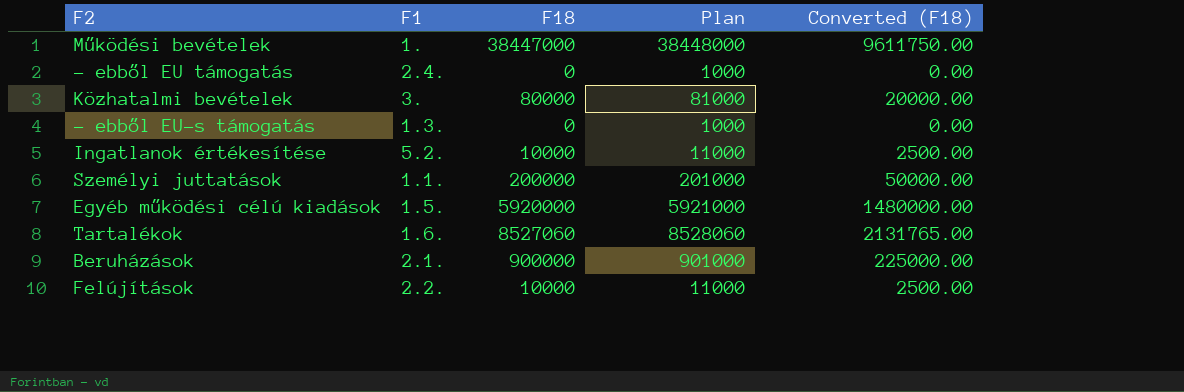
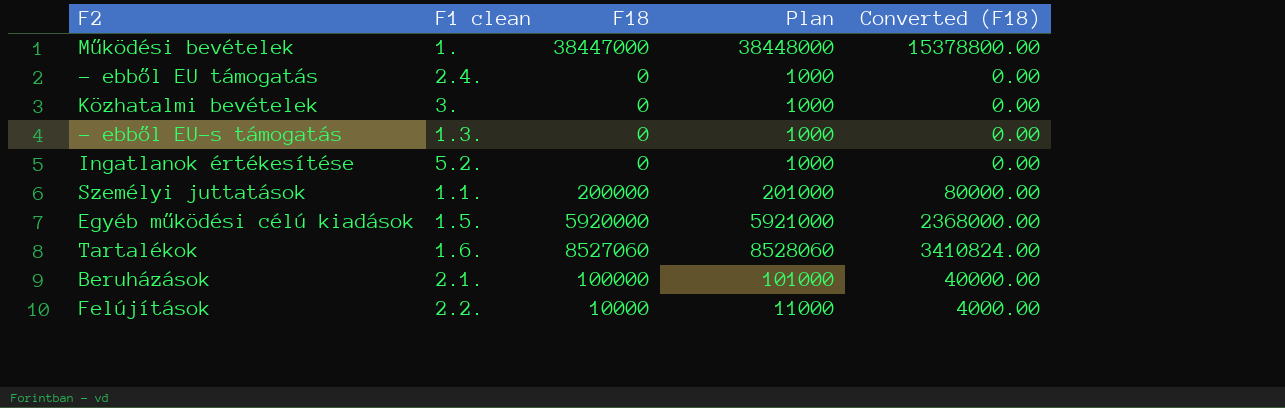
column name: F1 -> F1 clean
column Converted (F18) | formula: [F18] * 0.25 -> [F18] * 0.4
Közhatalmi bevételek | F18: 80000 -> 0
Közhatalmi bevételek | Plan: 81000 -> 1000
Ingatlanok értékesítése | F18: 10000 -> 0
Ingatlanok értékesítése | Plan: 11000 -> 1000
Beruházások | F18: 900000 -> 100000
Beruházások | Plan: 901000 -> 101000

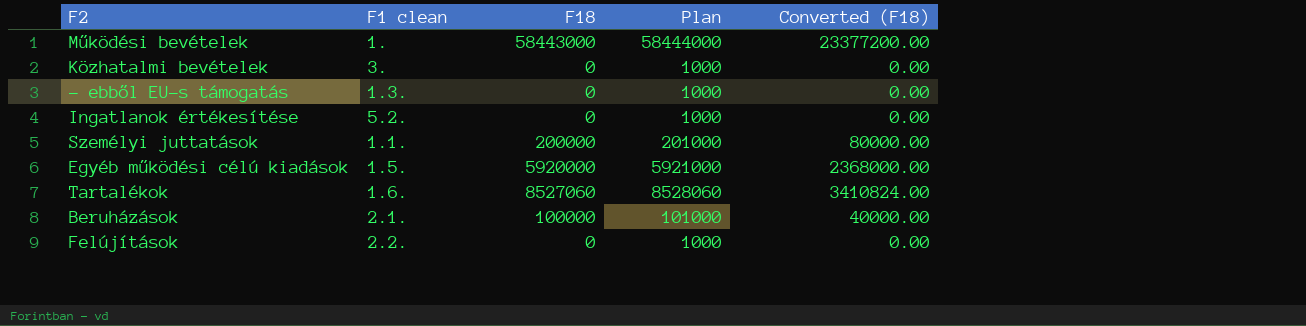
row - ebből EU támogatás: 2.4. | 0 | 1000 | 0.00 -> none
Működési bevételek | F18: 38447000 -> 58443000
Működési bevételek | Plan: 38448000 -> 58444000
Működési bevételek | Converted (F18): 15378800.00 -> 23377200.00
Felújítások | F18: 10000 -> 0
Felújítások | Plan: 11000 -> 1000
Felújítások | Converted (F18): 4000.00 -> 0.00

